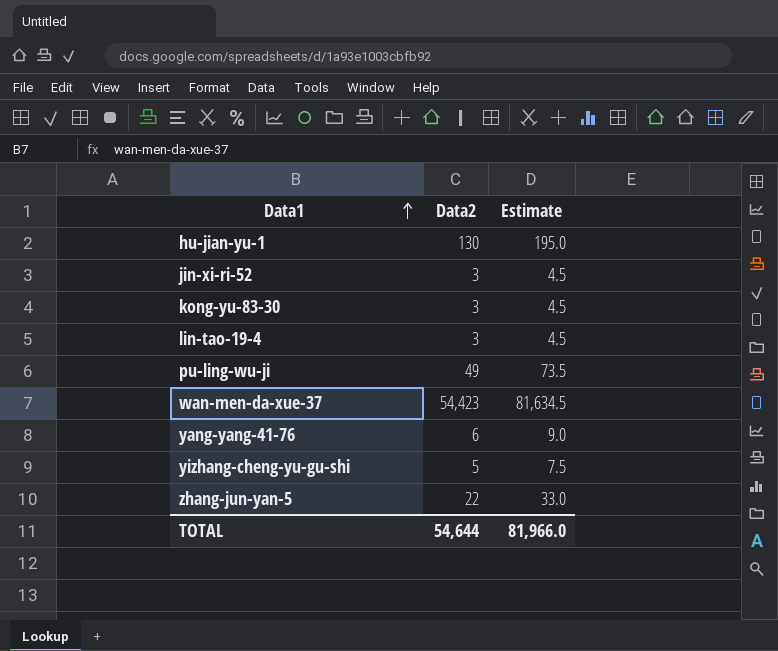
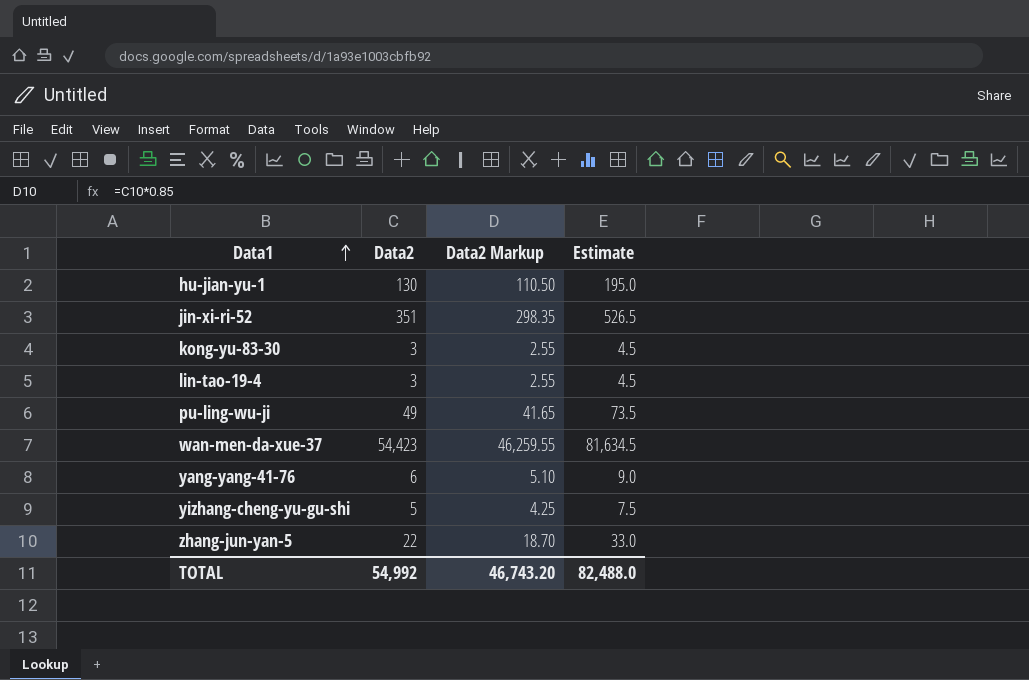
column Data2 Markup | formula: none -> [Data2] * 0.85
jin-xi-ri-52 | Data2: 3 -> 351
jin-xi-ri-52 | Estimate: 4.5 -> 526.5
TOTAL | Data2: 54,644 -> 54,992
TOTAL | Estimate: 81,966.0 -> 82,488.0

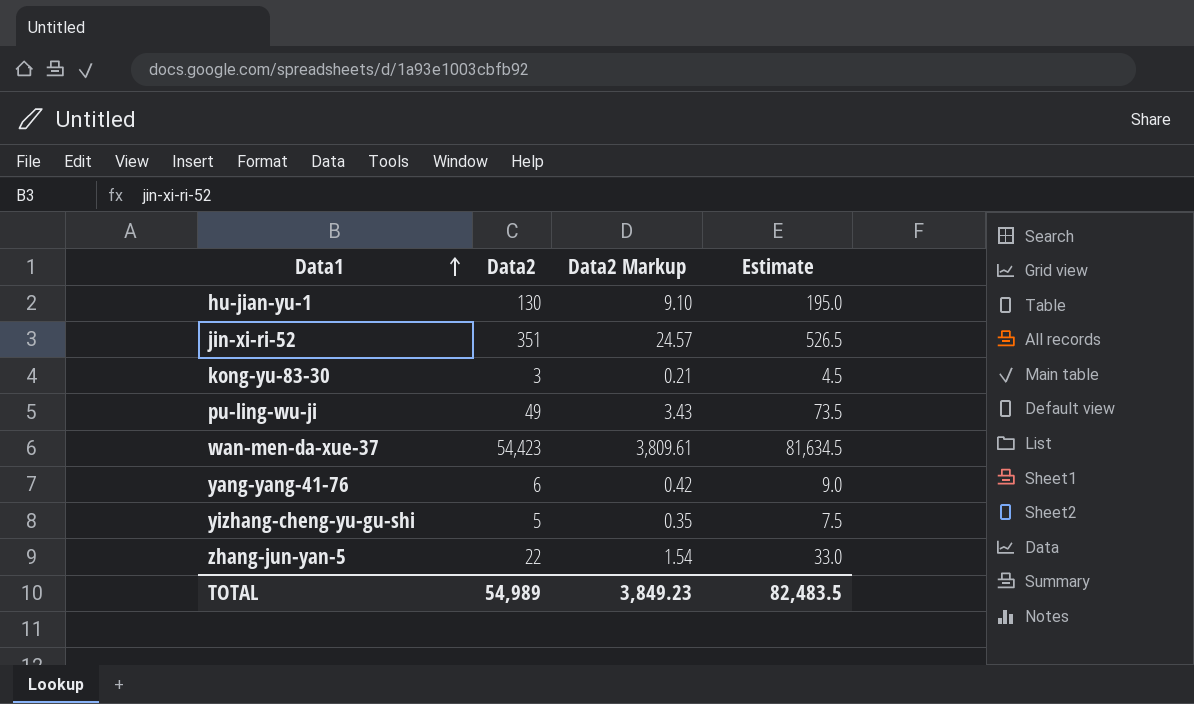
column Data2 Markup | formula: [Data2] * 0.85 -> [Data2] * 0.07
row lin-tao-19-4: 3 | 2.55 | 4.5 -> none
TOTAL | Data2: 54,992 -> 54,989
TOTAL | Data2 Markup: 46,743.20 -> 3,849.23
TOTAL | Estimate: 82,488.0 -> 82,483.5

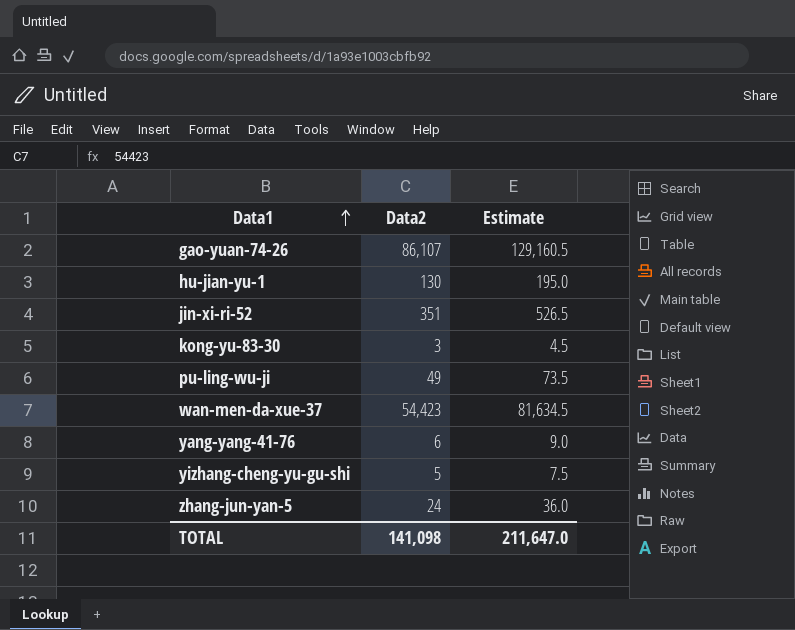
column Data2 Markup | formula: [Data2] * 0.07 -> none
row gao-yuan-74-26: none -> 86,107 | 129,160.5
zhang-jun-yan-5 | Data2: 22 -> 24
zhang-jun-yan-5 | Estimate: 33.0 -> 36.0
TOTAL | Data2: 54,989 -> 141,098
TOTAL | Estimate: 82,483.5 -> 211,647.0

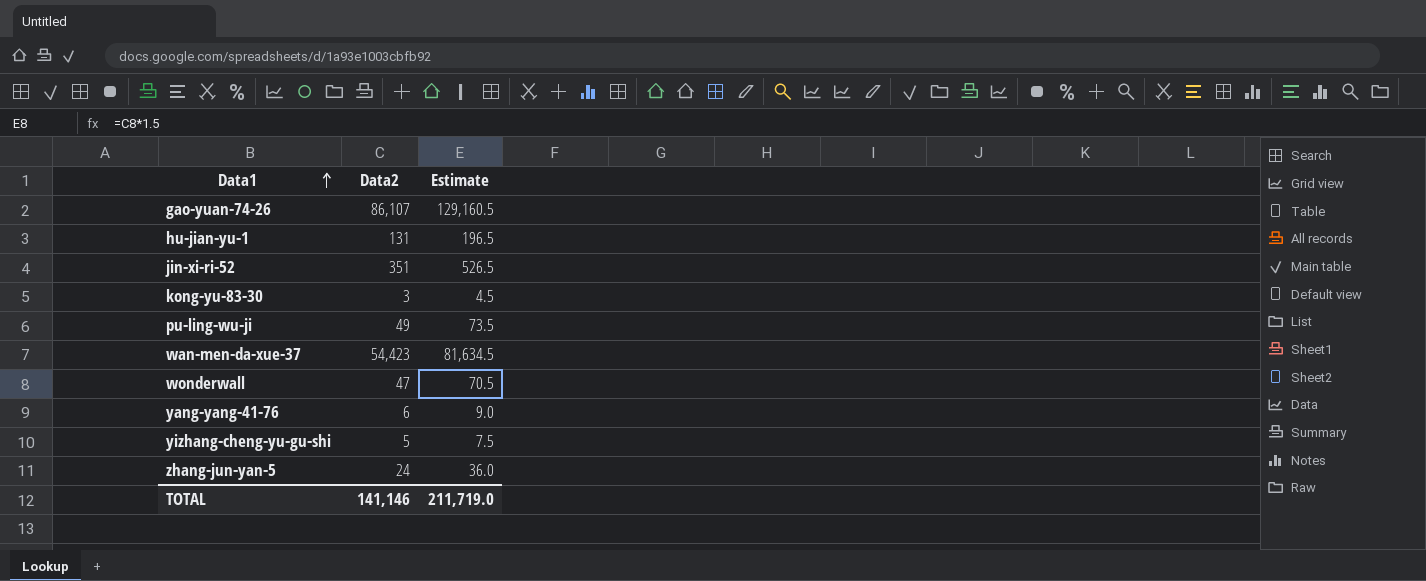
hu-jian-yu-1 | Data2: 130 -> 131
hu-jian-yu-1 | Estimate: 195.0 -> 196.5
row wonderwall: none -> 47 | 70.5
TOTAL | Data2: 141,098 -> 141,146
TOTAL | Estimate: 211,647.0 -> 211,719.0

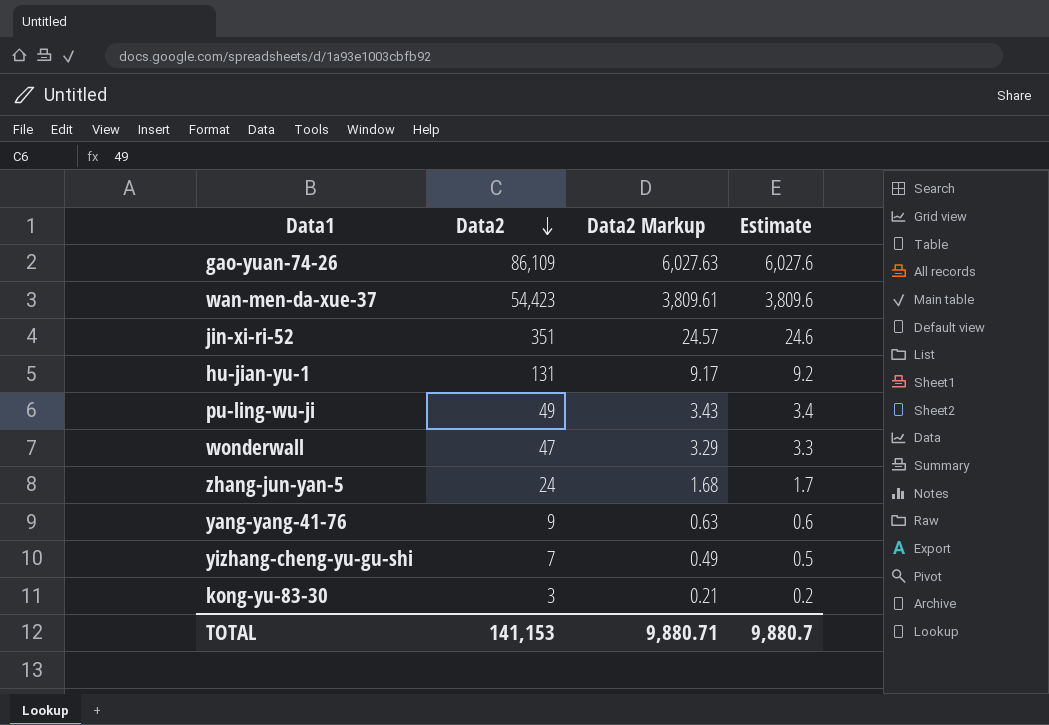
row order: Data1 ascending -> Data2 descending
column Data2 Markup | formula: none -> [Data2] * 0.07
column Estimate | formula: [Data2] * 1.5 -> [Data2] * 0.07
gao-yuan-74-26 | Data2: 86,107 -> 86,109
yang-yang-41-76 | Data2: 6 -> 9
yizhang-cheng-yu-gu-shi | Data2: 5 -> 7
TOTAL | Data2: 141,146 -> 141,153
TOTAL | Estimate: 211,719.0 -> 9,880.7

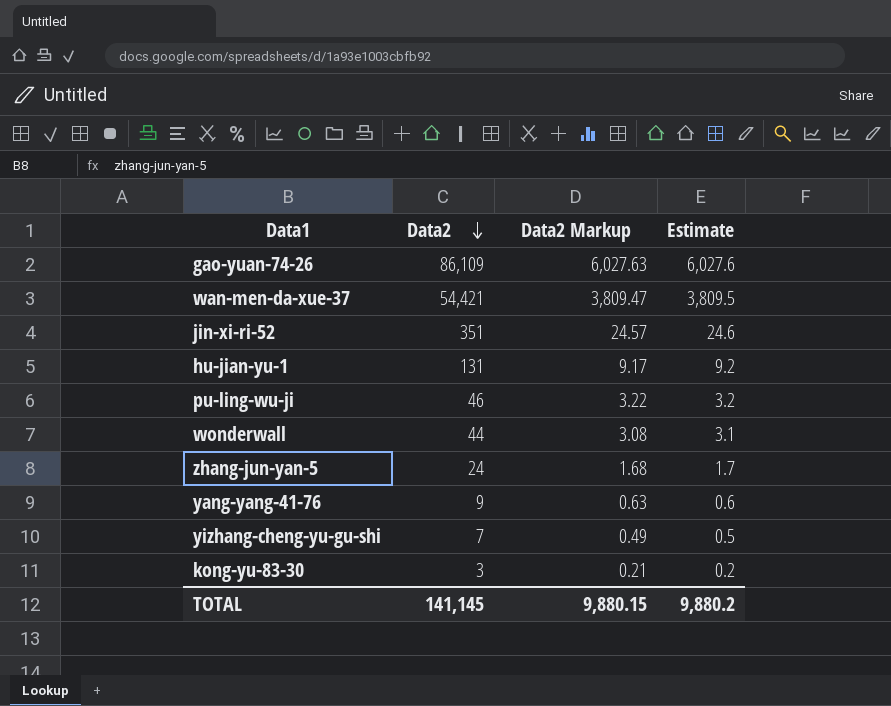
wan-men-da-xue-37 | Data2: 54,423 -> 54,421
wan-men-da-xue-37 | Data2 Markup: 3,809.61 -> 3,809.47
wan-men-da-xue-37 | Estimate: 3,809.6 -> 3,809.5
pu-ling-wu-ji | Data2: 49 -> 46
pu-ling-wu-ji | Data2 Markup: 3.43 -> 3.22
pu-ling-wu-ji | Estimate: 3.4 -> 3.2
wonderwall | Data2: 47 -> 44
wonderwall | Data2 Markup: 3.29 -> 3.08
wonderwall | Estimate: 3.3 -> 3.1
TOTAL | Data2: 141,153 -> 141,145
TOTAL | Data2 Markup: 9,880.71 -> 9,880.15
TOTAL | Estimate: 9,880.7 -> 9,880.2

